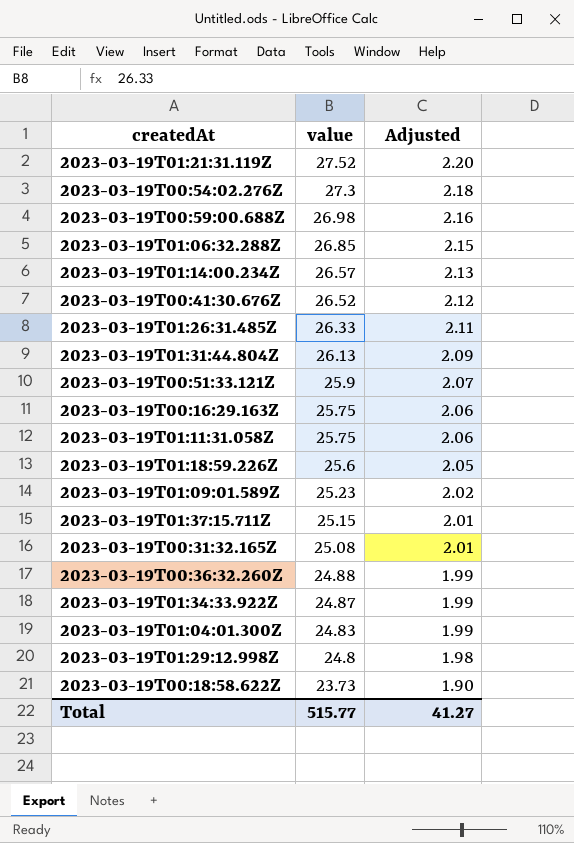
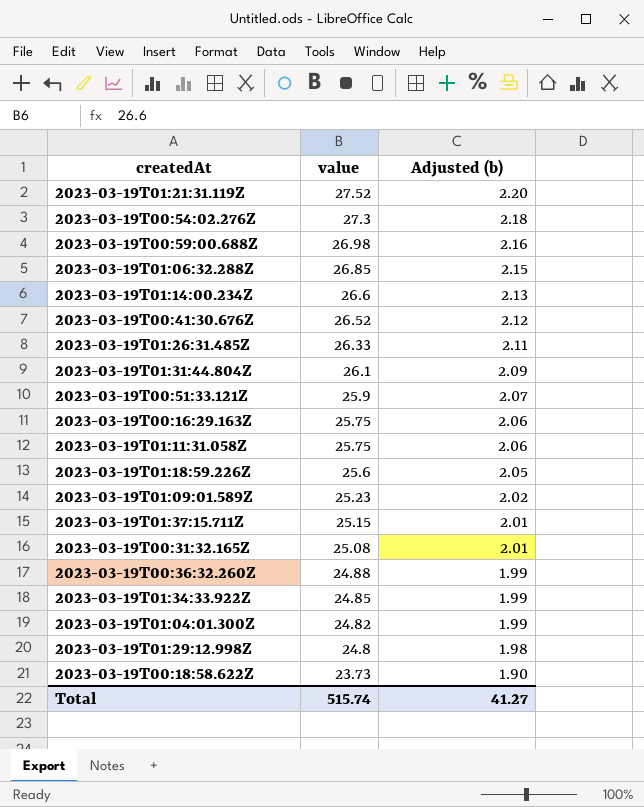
column name: Adjusted -> Adjusted (b)
2023-03-19T01:14:00.234Z | value: 26.57 -> 26.6
2023-03-19T01:31:44.804Z | value: 26.13 -> 26.1
2023-03-19T01:34:33.922Z | value: 24.87 -> 24.85
2023-03-19T01:04:01.300Z | value: 24.83 -> 24.82
Total | value: 515.77 -> 515.74

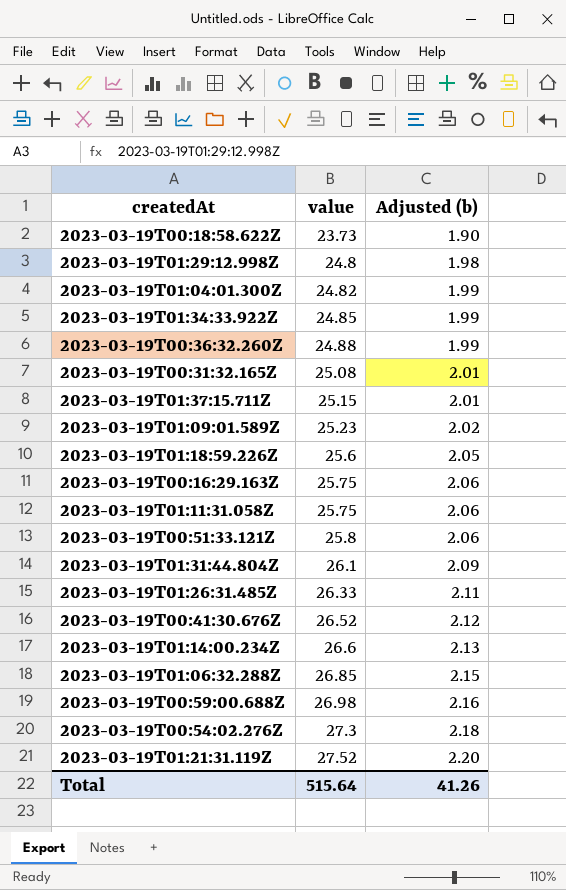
row order: value descending -> value ascending
2023-03-19T00:51:33.121Z | value: 25.9 -> 25.8
2023-03-19T00:51:33.121Z | Adjusted (b): 2.07 -> 2.06
Total | value: 515.74 -> 515.64
Total | Adjusted (b): 41.27 -> 41.26

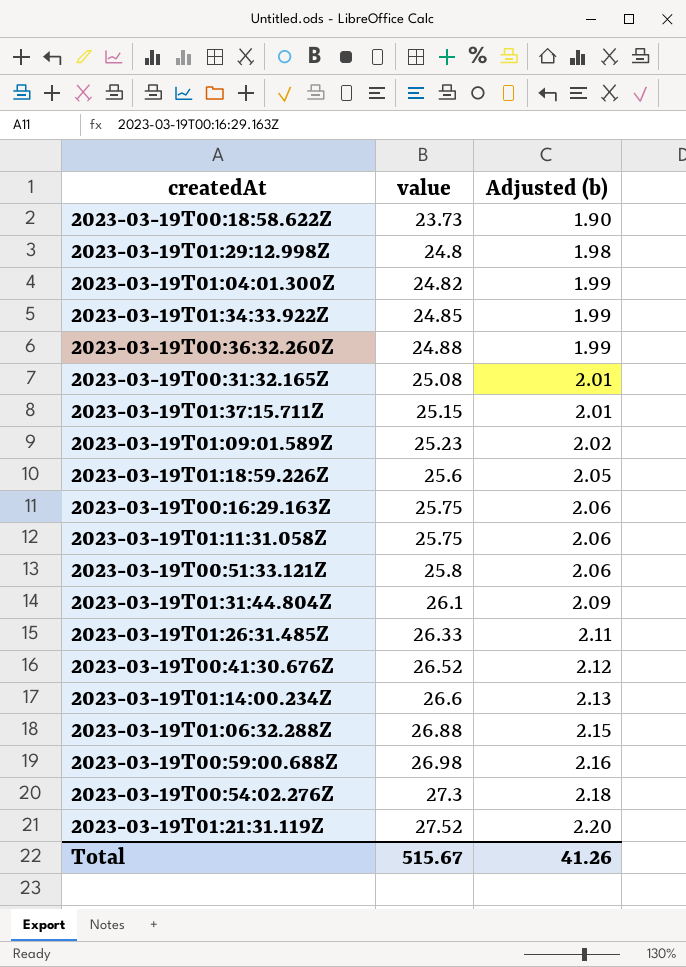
2023-03-19T01:06:32.288Z | value: 26.85 -> 26.88
Total | value: 515.64 -> 515.67

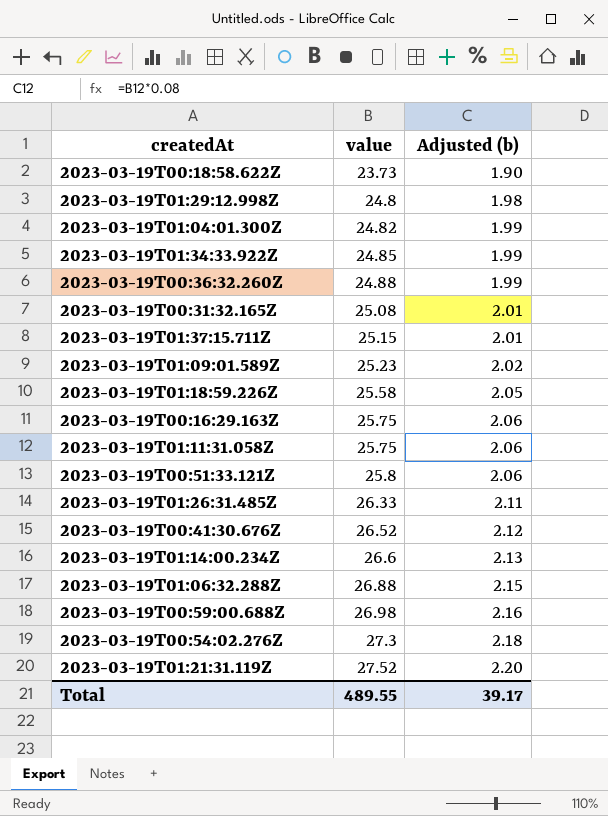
row 2023-03-19T01:31:44.804Z: 26.1 | 2.09 -> none
2023-03-19T01:18:59.226Z | value: 25.6 -> 25.58
Total | value: 515.67 -> 489.55
Total | Adjusted (b): 41.26 -> 39.17

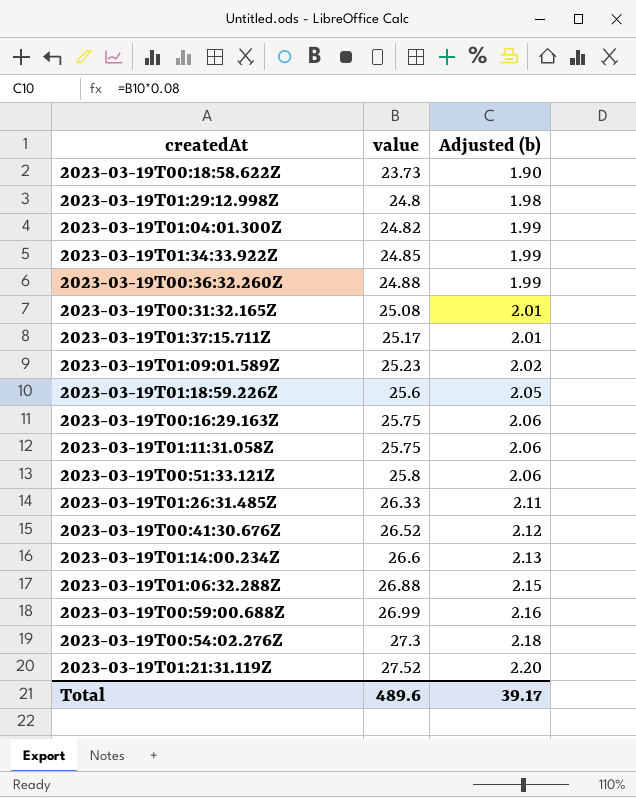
2023-03-19T01:37:15.711Z | value: 25.15 -> 25.17
2023-03-19T01:18:59.226Z | value: 25.58 -> 25.6
2023-03-19T00:59:00.688Z | value: 26.98 -> 26.99
Total | value: 489.55 -> 489.6

